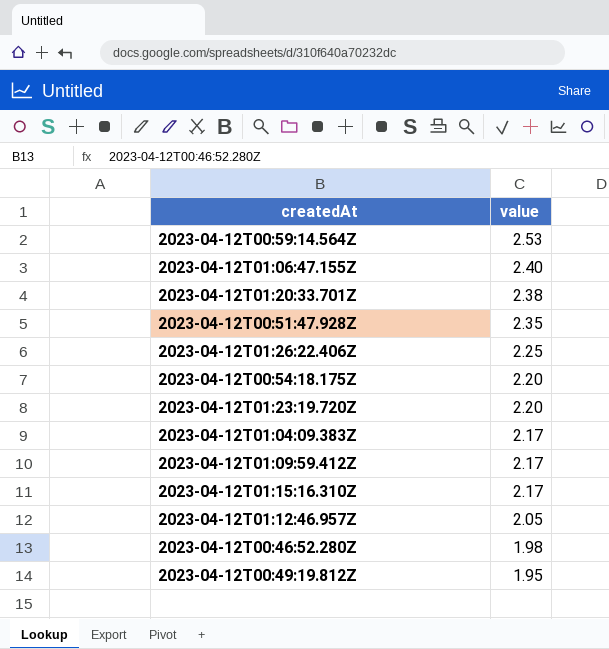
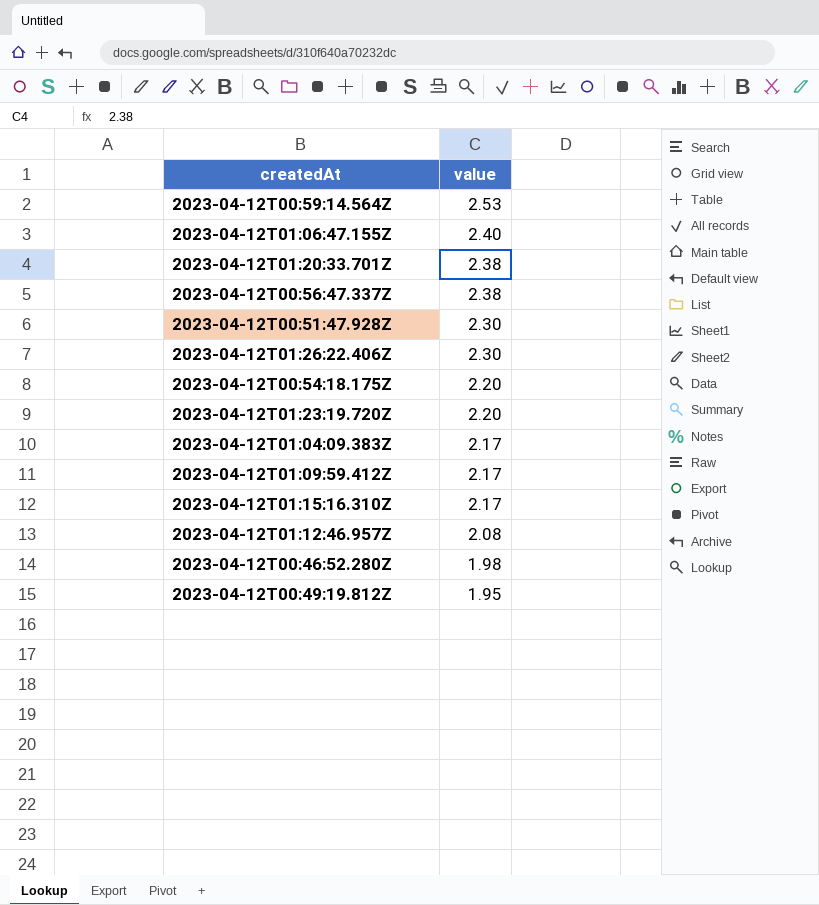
row 2023-04-12T00:56:47.337Z: none -> 2.38
2023-04-12T00:51:47.928Z | value: 2.35 -> 2.30
2023-04-12T01:26:22.406Z | value: 2.25 -> 2.30
2023-04-12T01:12:46.957Z | value: 2.05 -> 2.08

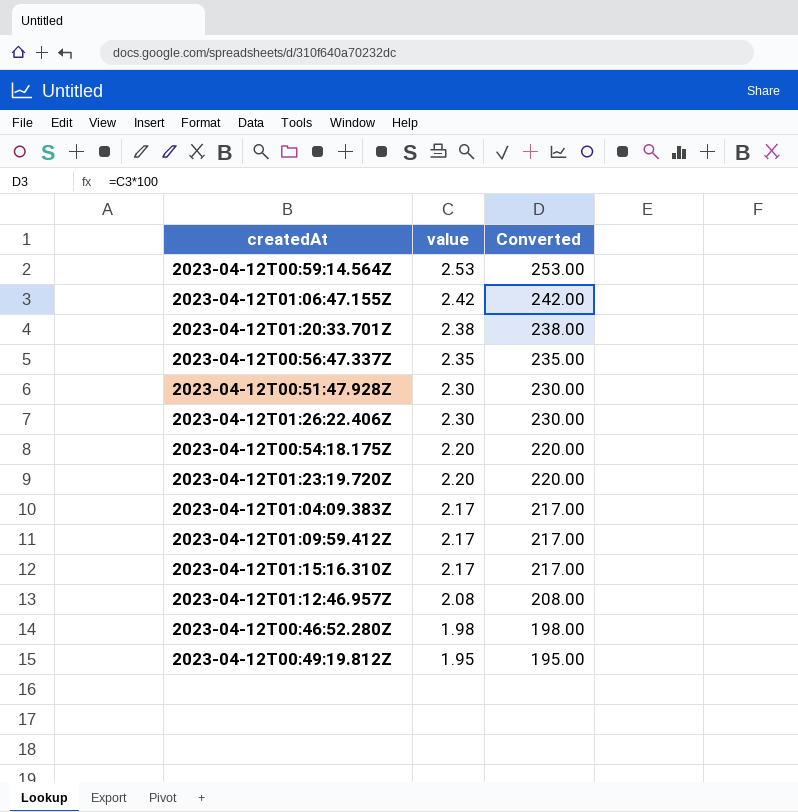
column Converted | formula: none -> [value] * 100
2023-04-12T01:06:47.155Z | value: 2.40 -> 2.42
2023-04-12T00:56:47.337Z | value: 2.38 -> 2.35

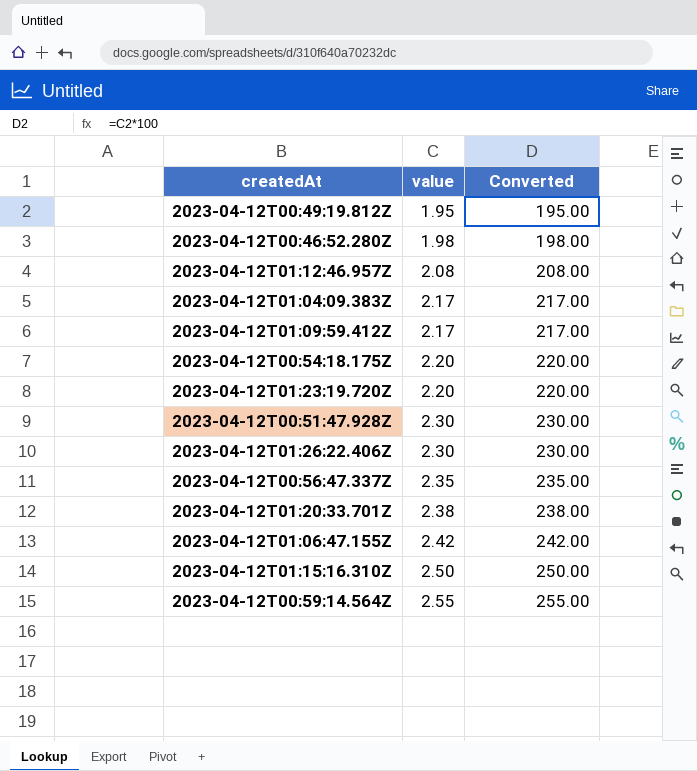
row order: value descending -> value ascending
2023-04-12T01:15:16.310Z | value: 2.17 -> 2.50
2023-04-12T01:15:16.310Z | Converted: 217.00 -> 250.00
2023-04-12T00:59:14.564Z | value: 2.53 -> 2.55
2023-04-12T00:59:14.564Z | Converted: 253.00 -> 255.00

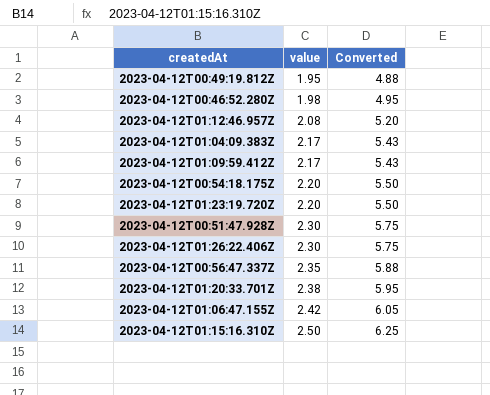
column Converted | formula: [value] * 100 -> [value] * 2.5
row 2023-04-12T00:59:14.564Z: 2.55 | 255.00 -> none

